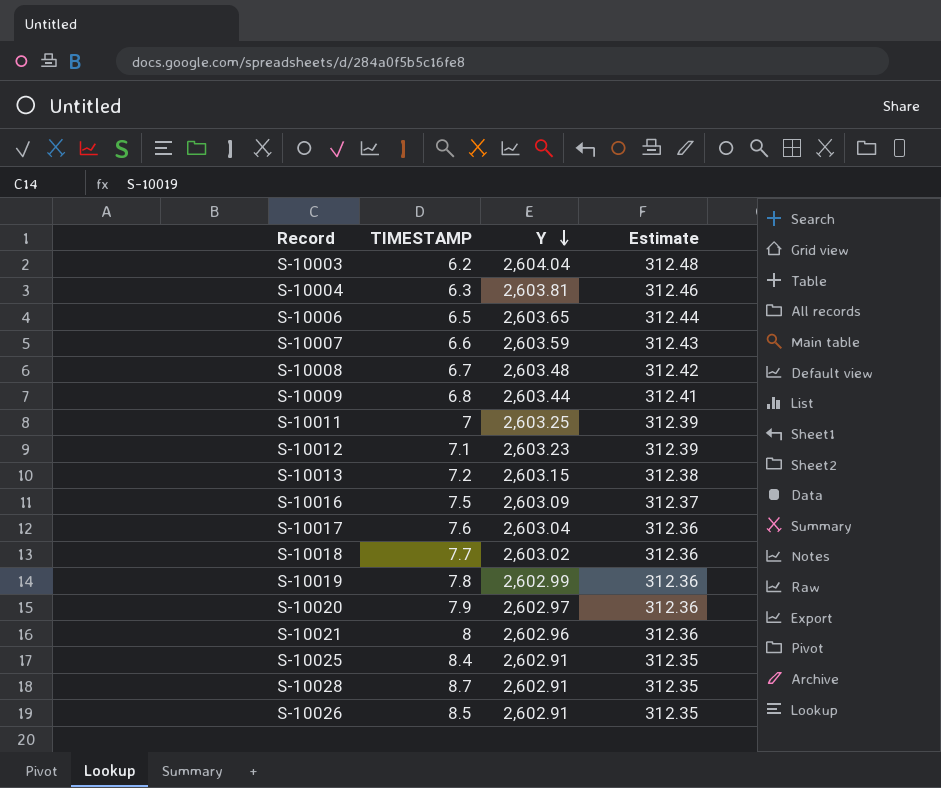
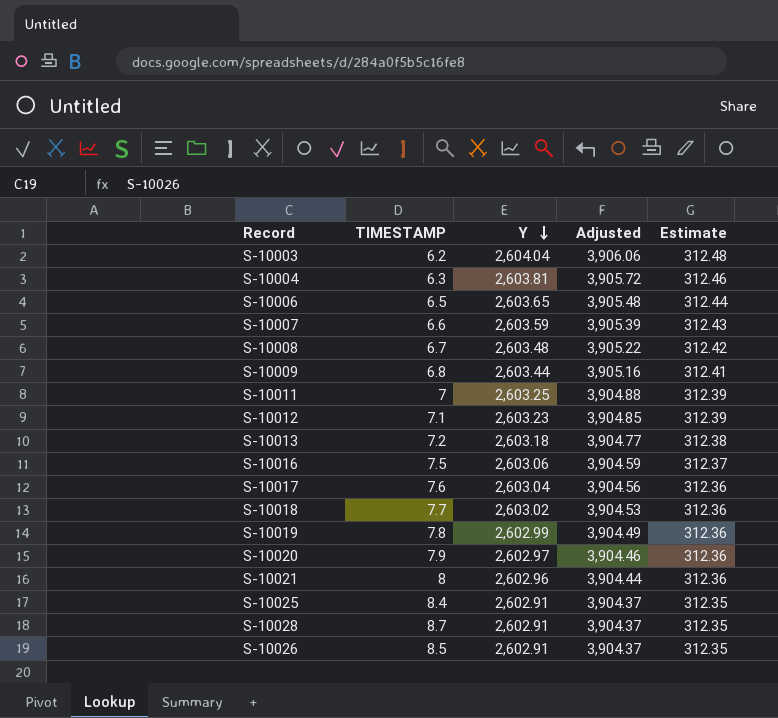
column Adjusted | formula: none -> [Y] * 1.5
S-10013 | Y: 2,603.15 -> 2,603.18
S-10016 | Y: 2,603.09 -> 2,603.06

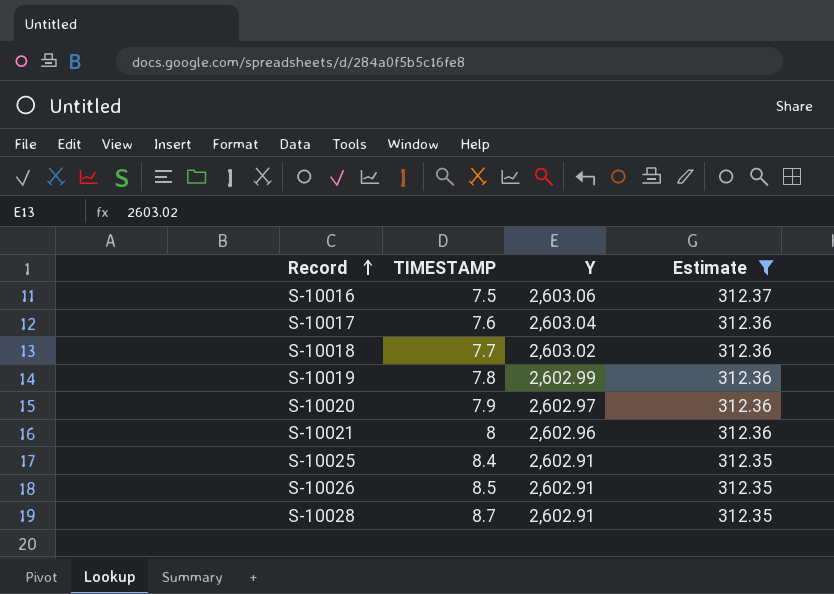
filter: none -> Estimate <= 312.37
row order: Y descending -> Record ascending
column Adjusted | formula: [Y] * 1.5 -> none

